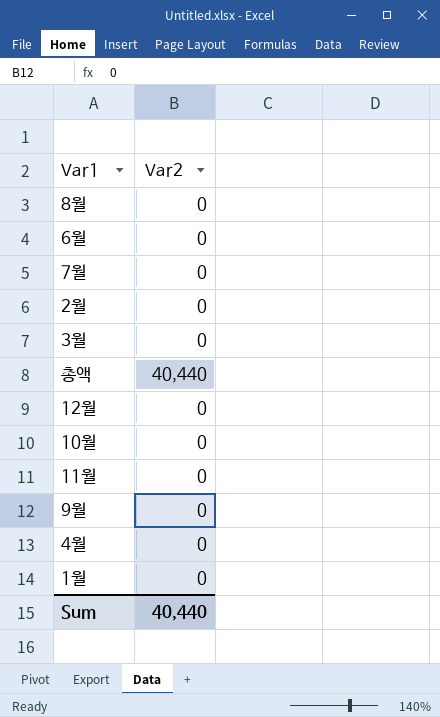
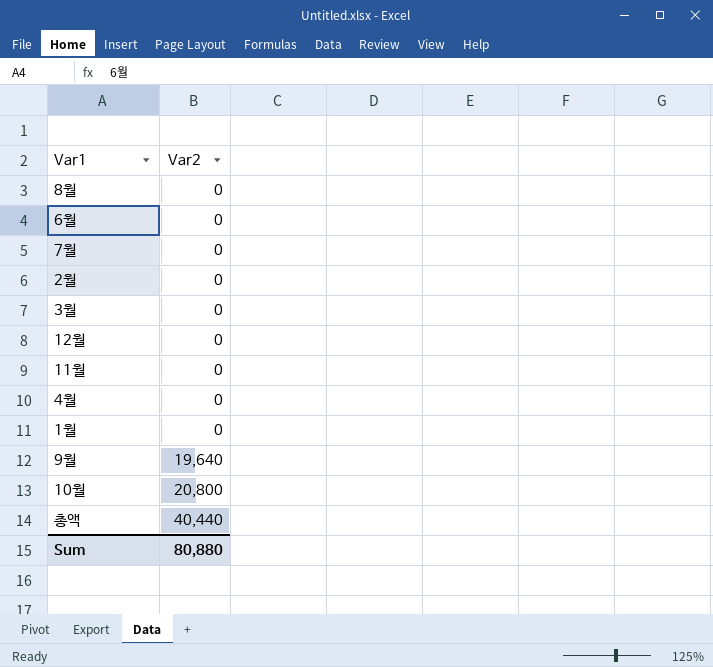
row order: none -> Var2 ascending
9월 | Var2: 0 -> 19,640
10월 | Var2: 0 -> 20,800
Sum | Var2: 40,440 -> 80,880

